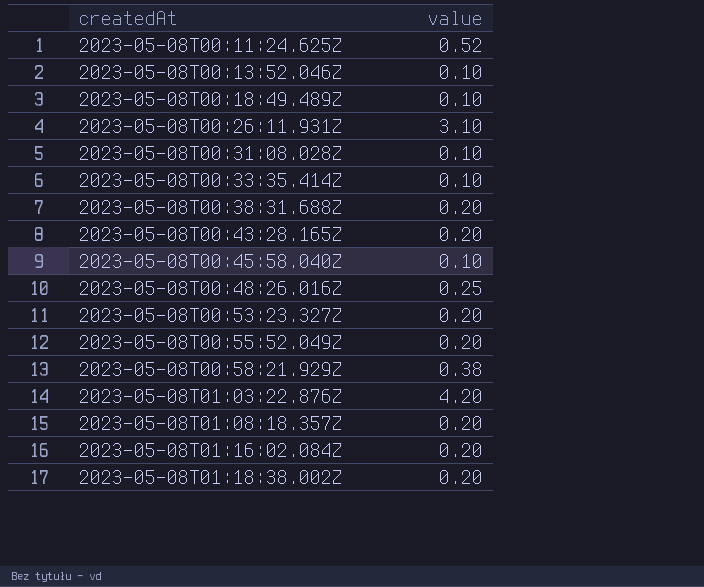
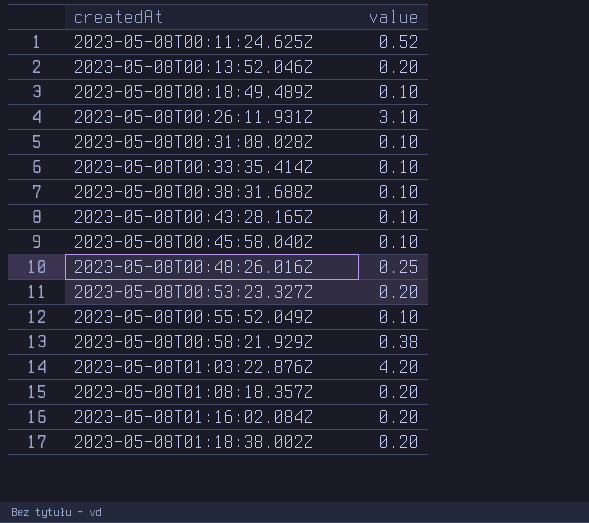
2023-05-08T00:13:52.046Z | value: 0.10 -> 0.20
2023-05-08T00:38:31.688Z | value: 0.20 -> 0.10
2023-05-08T00:43:28.165Z | value: 0.20 -> 0.10
2023-05-08T00:55:52.049Z | value: 0.20 -> 0.10

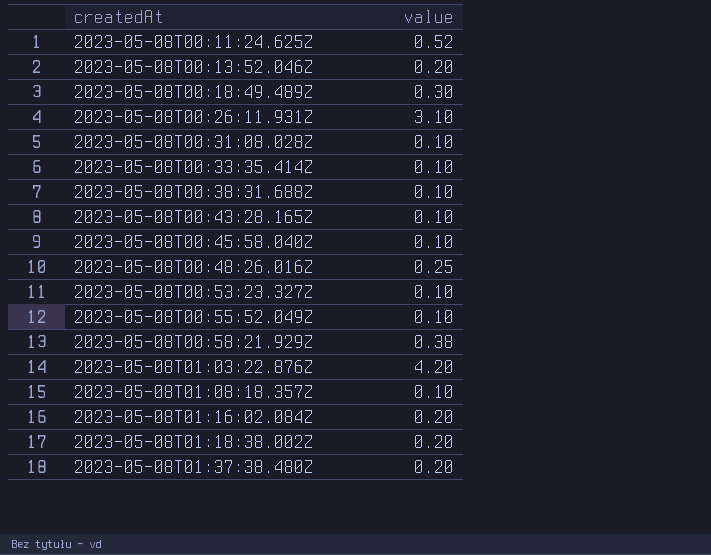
2023-05-08T00:18:49.489Z | value: 0.10 -> 0.30
2023-05-08T00:53:23.327Z | value: 0.20 -> 0.10
2023-05-08T01:08:18.357Z | value: 0.20 -> 0.10
row 2023-05-08T01:37:38.480Z: none -> 0.20

